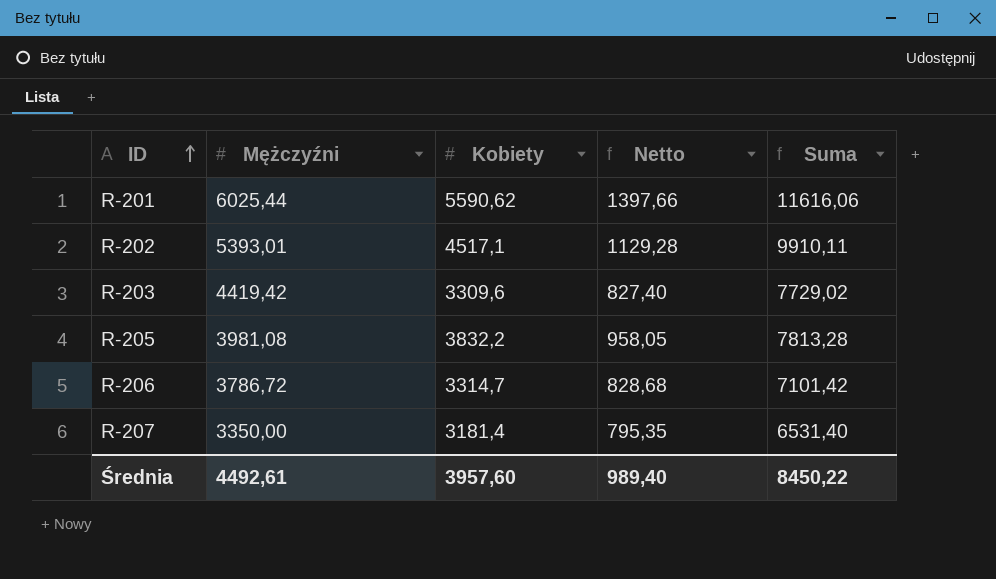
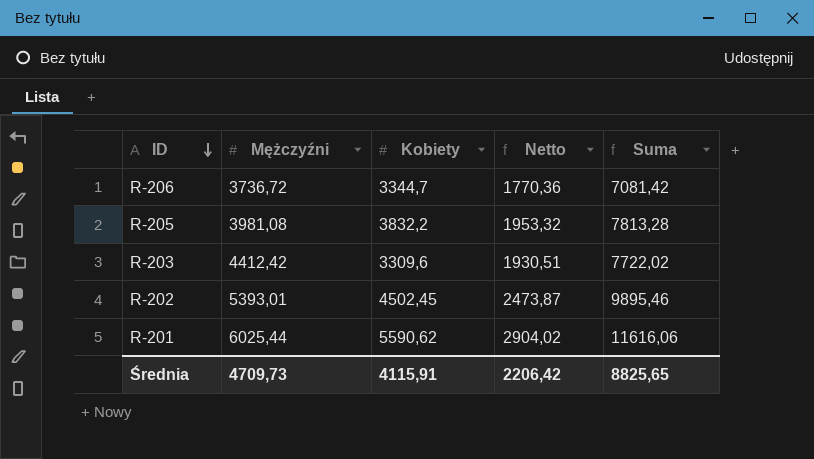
row order: ID ascending -> ID descending
column Netto | formula: [Kobiety] * 0,25 -> [Suma] * 0,25
row R-207: 3350,00 | 3181,4 | 795,35 | 6531,40 -> none
R-206 | Mężczyźni: 3786,72 -> 3736,72
R-206 | Kobiety: 3314,7 -> 3344,7
R-206 | Suma: 7101,42 -> 7081,42
R-203 | Mężczyźni: 4419,42 -> 4412,42
R-203 | Suma: 7729,02 -> 7722,02
R-202 | Kobiety: 4517,1 -> 4502,45
R-202 | Suma: 9910,11 -> 9895,46
Średnia | Mężczyźni: 4492,61 -> 4709,73
Średnia | Kobiety: 3957,60 -> 4115,91
Średnia | Netto: 989,40 -> 2206,42
Średnia | Suma: 8450,22 -> 8825,65

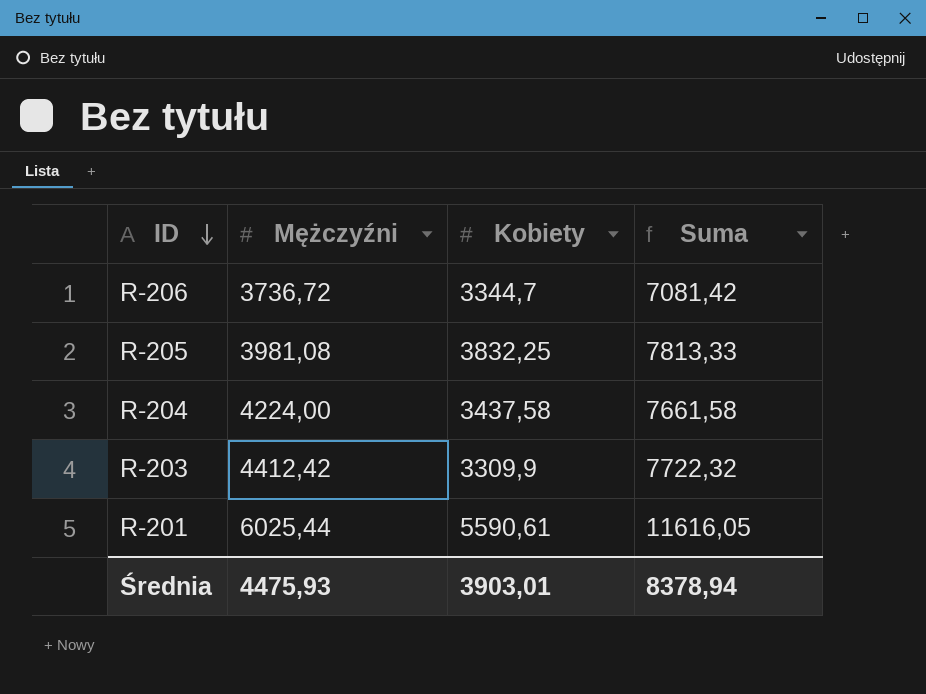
column Netto | formula: [Suma] * 0,25 -> none
row R-202: 5393,01 | 4502,45 | 2473,87 | 9895,46 -> none
R-205 | Kobiety: 3832,2 -> 3832,25
R-205 | Suma: 7813,28 -> 7813,33
row R-204: none -> 4224,00 | 3437,58 | 7661,58
R-203 | Kobiety: 3309,6 -> 3309,9
R-203 | Suma: 7722,02 -> 7722,32
R-201 | Kobiety: 5590,62 -> 5590,61
R-201 | Suma: 11616,06 -> 11616,05
Średnia | Mężczyźni: 4709,73 -> 4475,93
Średnia | Kobiety: 4115,91 -> 3903,01
Średnia | Suma: 8825,65 -> 8378,94

